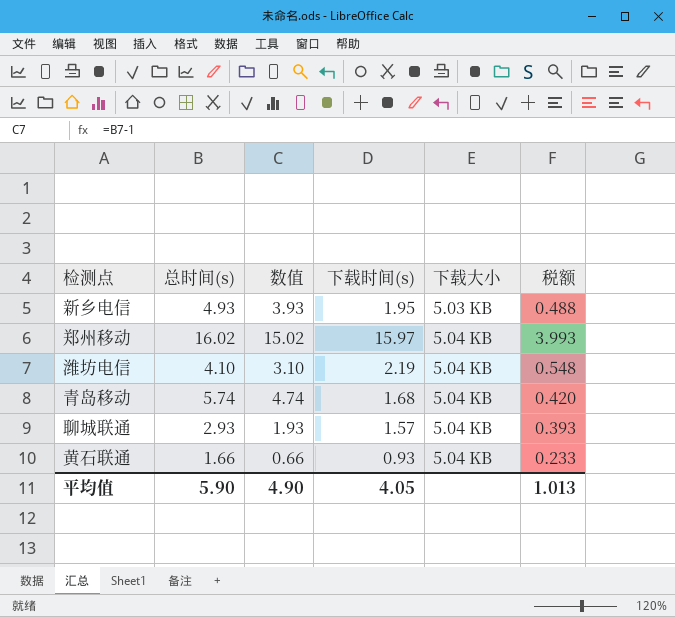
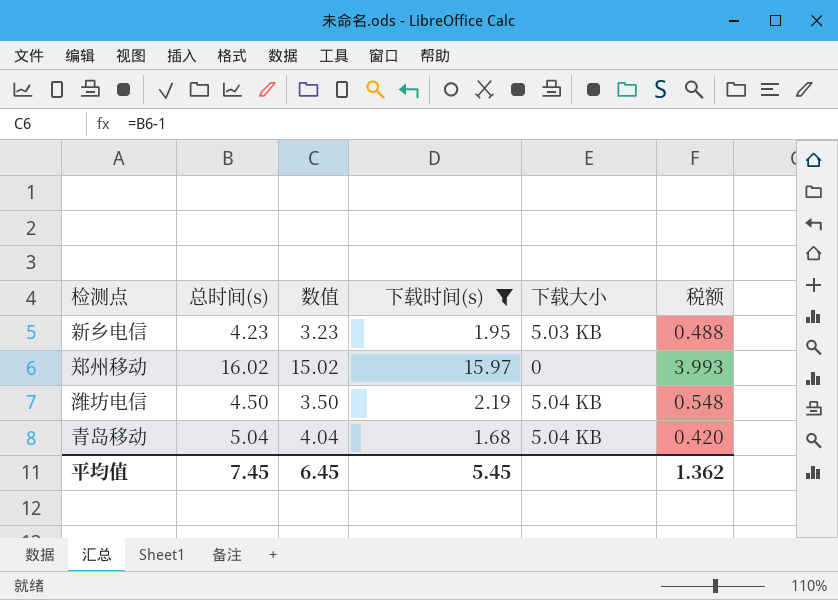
filter: none -> 下载时间(s) >= 1.68
新乡电信 | 总时间(s): 4.93 -> 4.23
新乡电信 | 数值: 3.93 -> 3.23
郑州移动 | 下载大小: 5.04 KB -> 0
潍坊电信 | 总时间(s): 4.10 -> 4.50
潍坊电信 | 数值: 3.10 -> 3.50
青岛移动 | 总时间(s): 5.74 -> 5.04
青岛移动 | 数值: 4.74 -> 4.04
平均值 | 总时间(s): 5.90 -> 7.45
平均值 | 数值: 4.90 -> 6.45
平均值 | 下载时间(s): 4.05 -> 5.45
平均值 | 税额: 1.013 -> 1.362

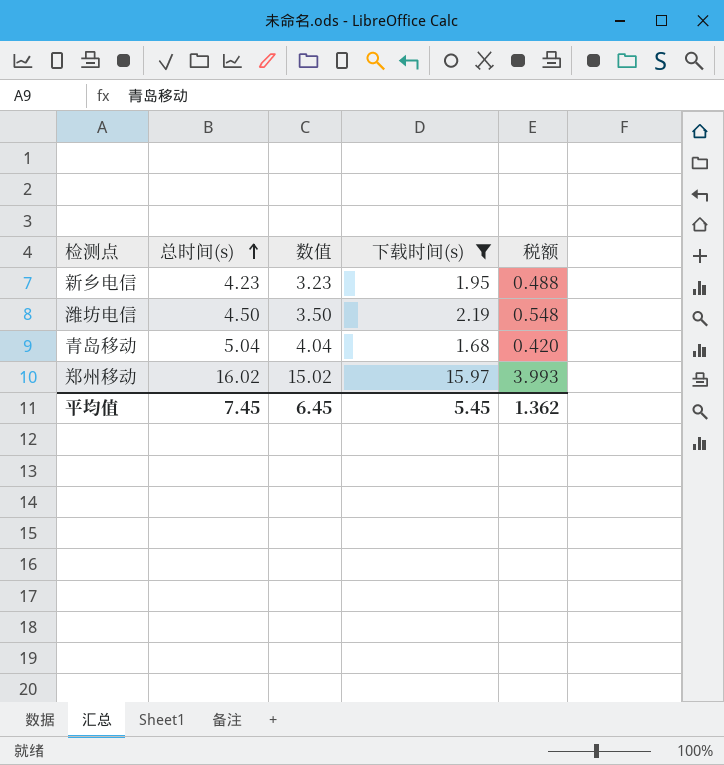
row order: none -> 总时间(s) ascending
column 下载大小 | position: 5 -> none

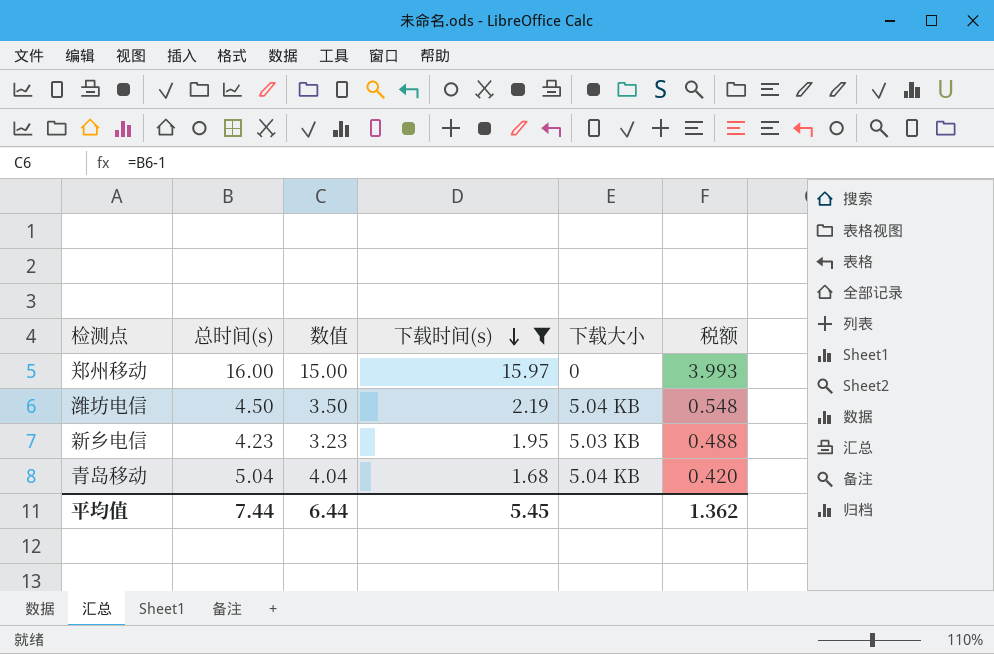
row order: 总时间(s) ascending -> 下载时间(s) descending
column 下载大小 | position: none -> 5
郑州移动 | 总时间(s): 16.02 -> 16.00
郑州移动 | 数值: 15.02 -> 15.00
平均值 | 总时间(s): 7.45 -> 7.44
平均值 | 数值: 6.45 -> 6.44

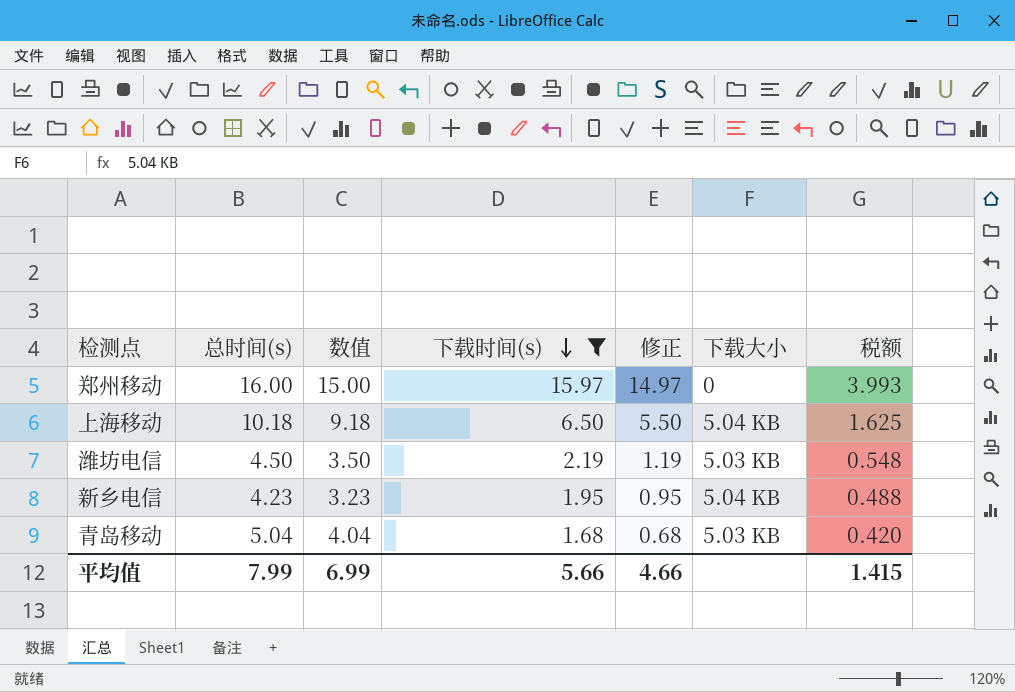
column 修正 | formula: none -> [下载时间(s)] - 1
row 上海移动: none -> 10.18 | 9.18 | 6.50 | 5.50 | 5.04 KB | 1.625
潍坊电信 | 下载大小: 5.04 KB -> 5.03 KB
新乡电信 | 下载大小: 5.03 KB -> 5.04 KB
青岛移动 | 下载大小: 5.04 KB -> 5.03 KB
平均值 | 总时间(s): 7.44 -> 7.99
平均值 | 数值: 6.44 -> 6.99
平均值 | 下载时间(s): 5.45 -> 5.66
平均值 | 税额: 1.362 -> 1.415

